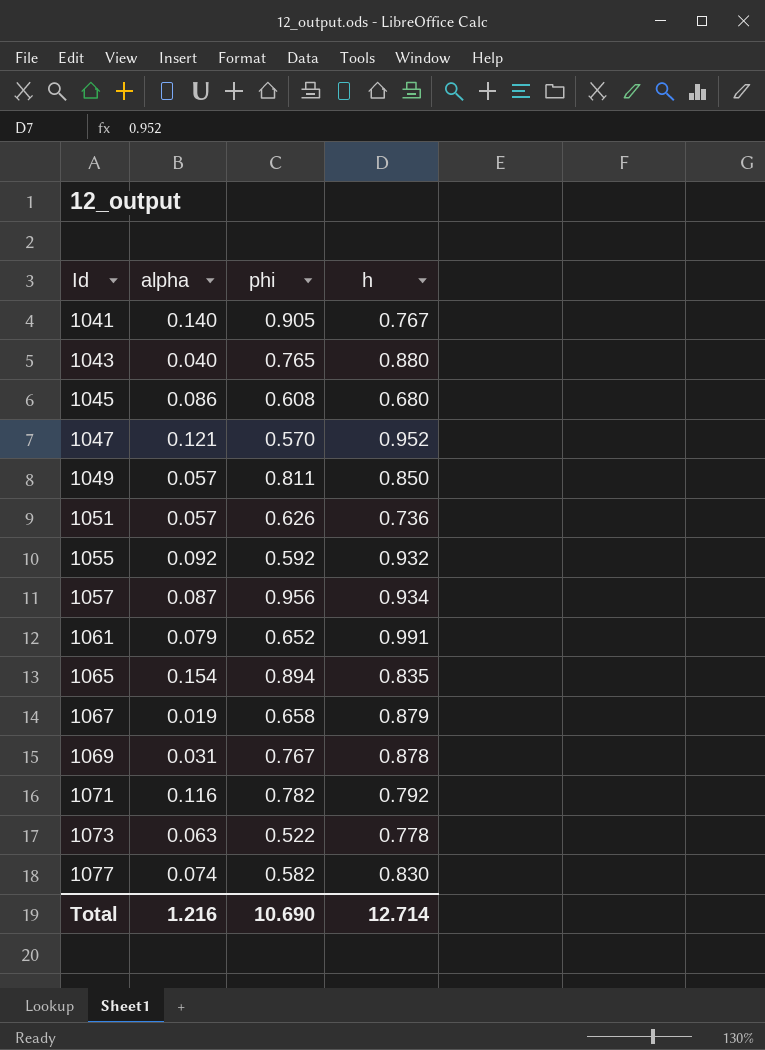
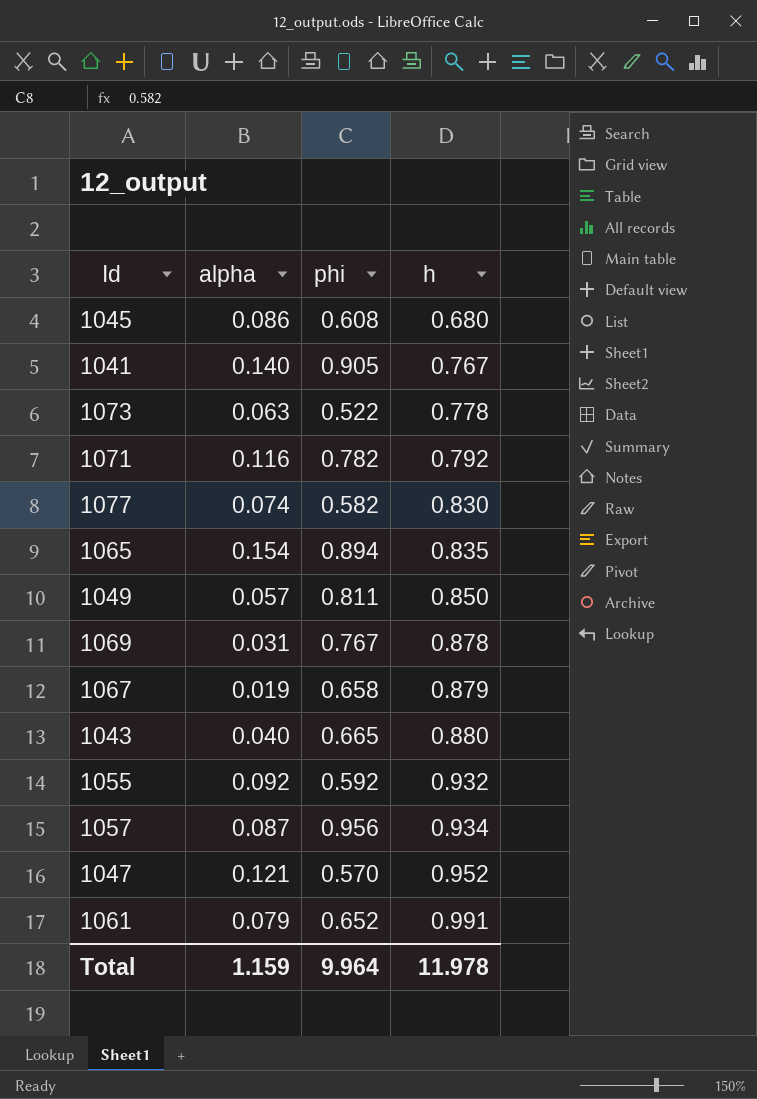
row order: Id ascending -> h ascending
row 1051: 0.057 | 0.626 | 0.736 -> none
1043 | phi: 0.765 -> 0.665
Total | alpha: 1.216 -> 1.159
Total | phi: 10.690 -> 9.964
Total | h: 12.714 -> 11.978

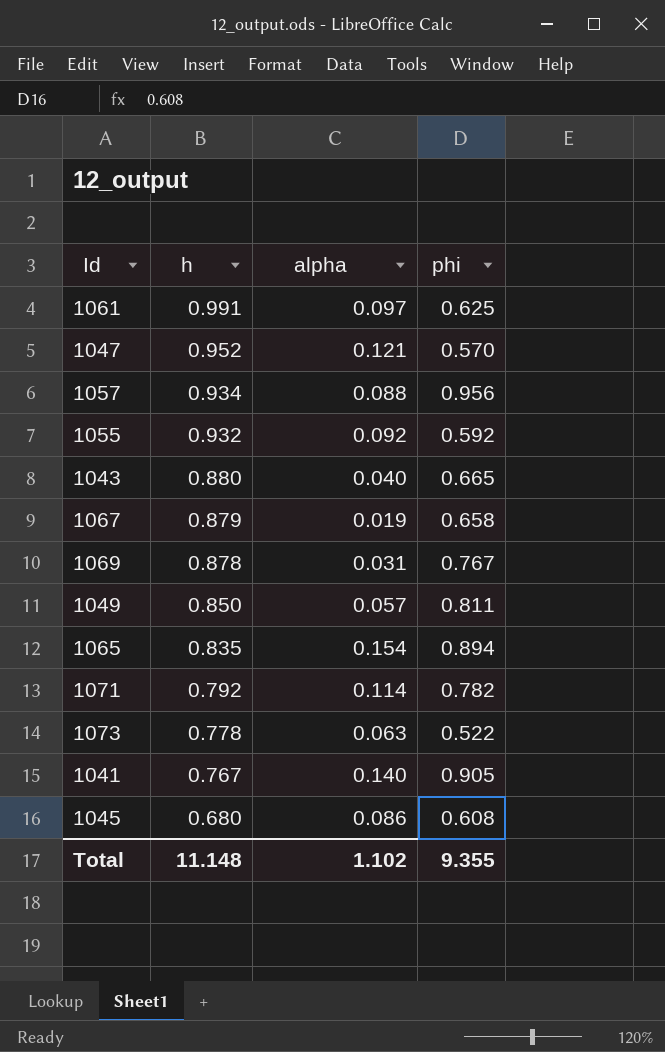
row order: h ascending -> h descending
column h | position: 4 -> 2
row 1077: 0.074 | 0.582 | 0.830 -> none
1061 | alpha: 0.079 -> 0.097
1061 | phi: 0.652 -> 0.625
1057 | alpha: 0.087 -> 0.088
1071 | alpha: 0.116 -> 0.114
Total | h: 11.978 -> 11.148
Total | alpha: 1.159 -> 1.102
Total | phi: 9.964 -> 9.355

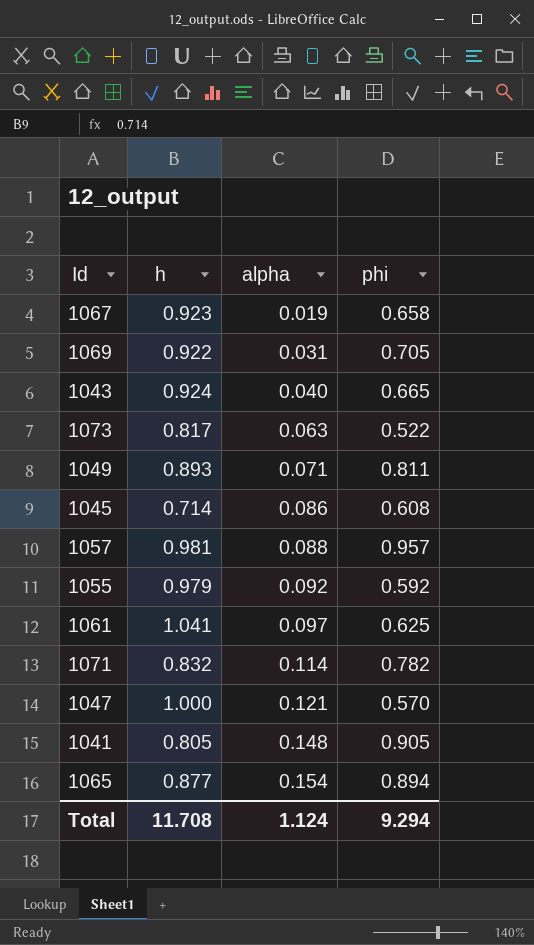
row order: h descending -> alpha ascending
1067 | h: 0.879 -> 0.923
1069 | h: 0.878 -> 0.922
1069 | phi: 0.767 -> 0.705
1043 | h: 0.880 -> 0.924
1073 | h: 0.778 -> 0.817
1049 | h: 0.850 -> 0.893
1049 | alpha: 0.057 -> 0.071
1045 | h: 0.680 -> 0.714
1057 | h: 0.934 -> 0.981
1057 | phi: 0.956 -> 0.957
1055 | h: 0.932 -> 0.979
1061 | h: 0.991 -> 1.041
1071 | h: 0.792 -> 0.832
1047 | h: 0.952 -> 1.000
1041 | h: 0.767 -> 0.805
1041 | alpha: 0.140 -> 0.148
1065 | h: 0.835 -> 0.877
Total | h: 11.148 -> 11.708
Total | alpha: 1.102 -> 1.124
Total | phi: 9.355 -> 9.294

